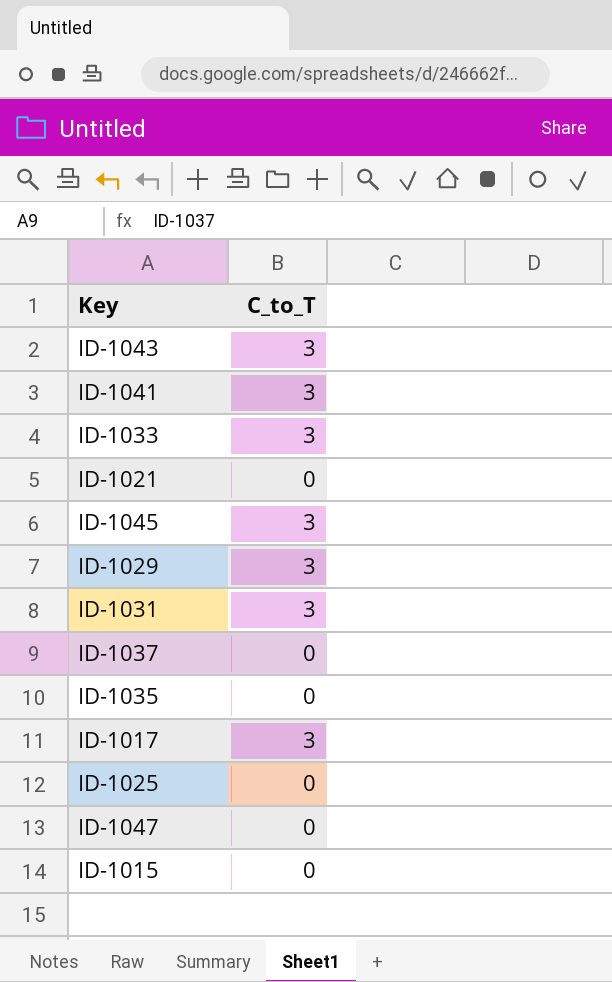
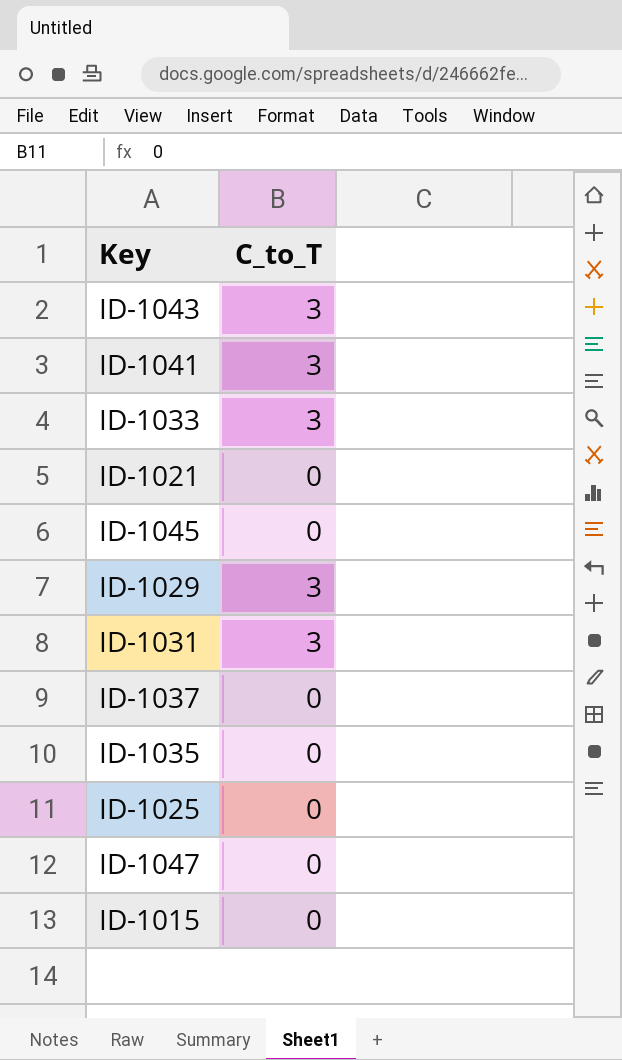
row ID-1017: 3 -> none
ID-1045 | C_to_T: 3 -> 0

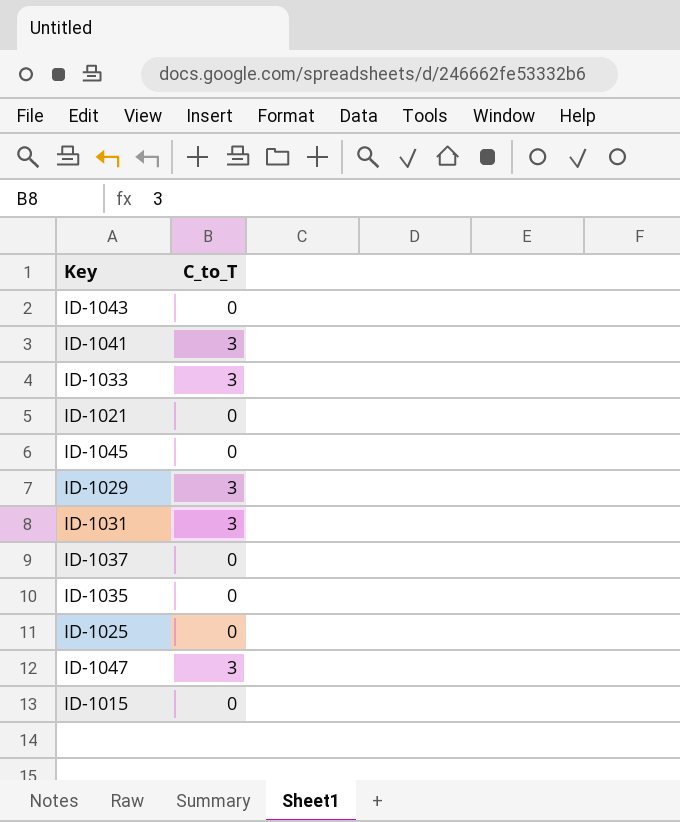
ID-1043 | C_to_T: 3 -> 0
ID-1047 | C_to_T: 0 -> 3

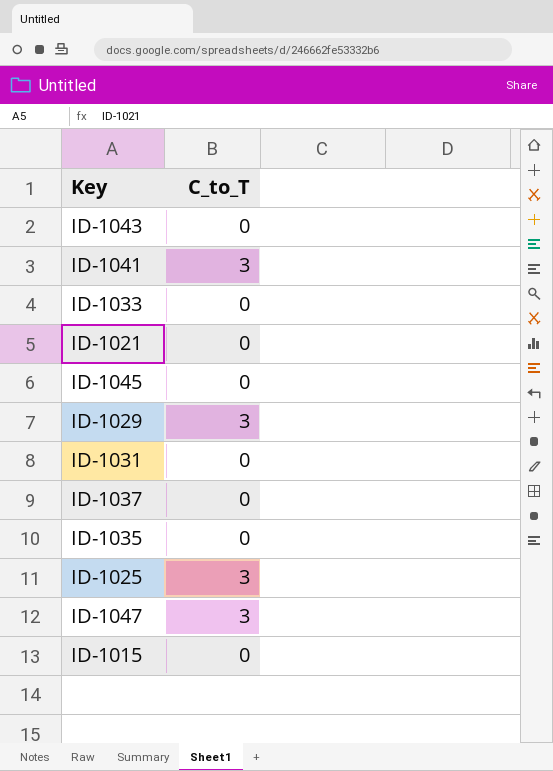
ID-1033 | C_to_T: 3 -> 0
ID-1031 | C_to_T: 3 -> 0
ID-1025 | C_to_T: 0 -> 3

